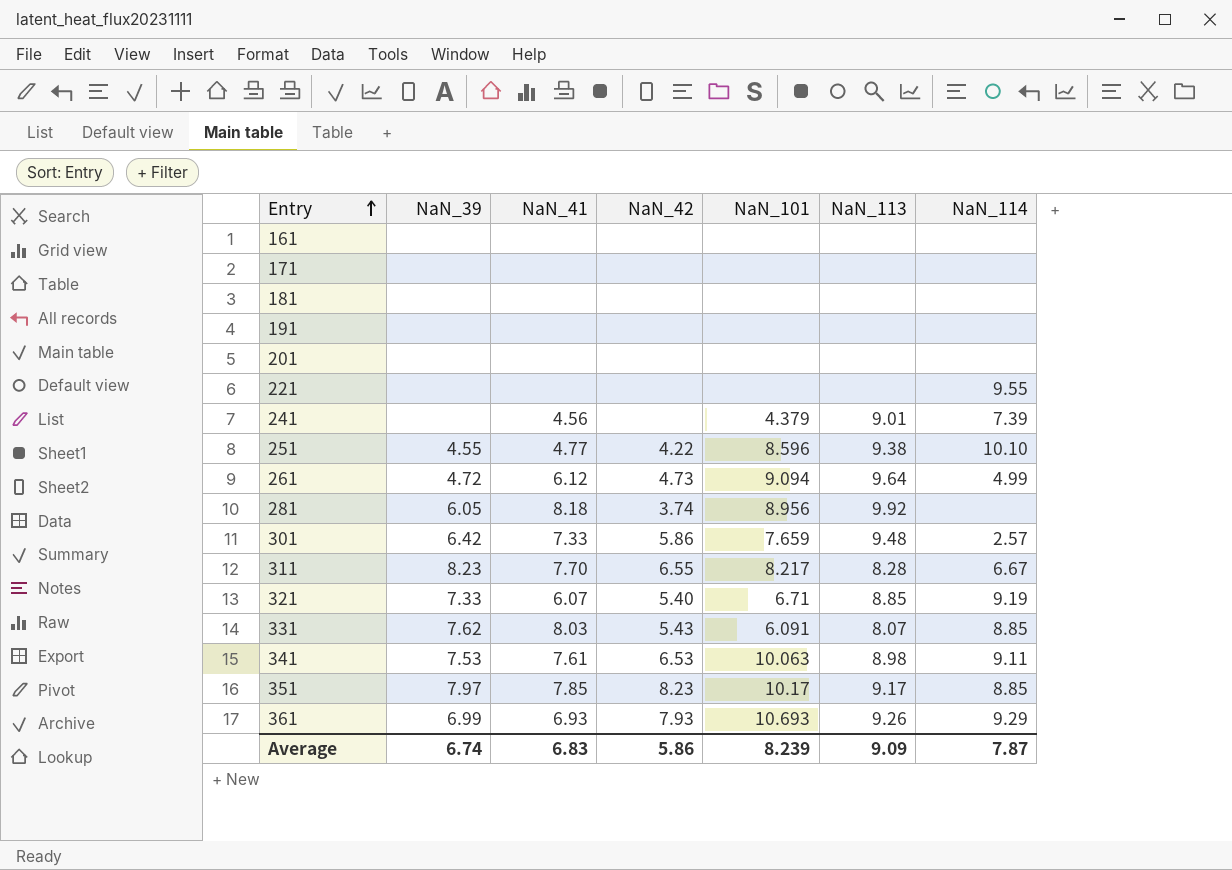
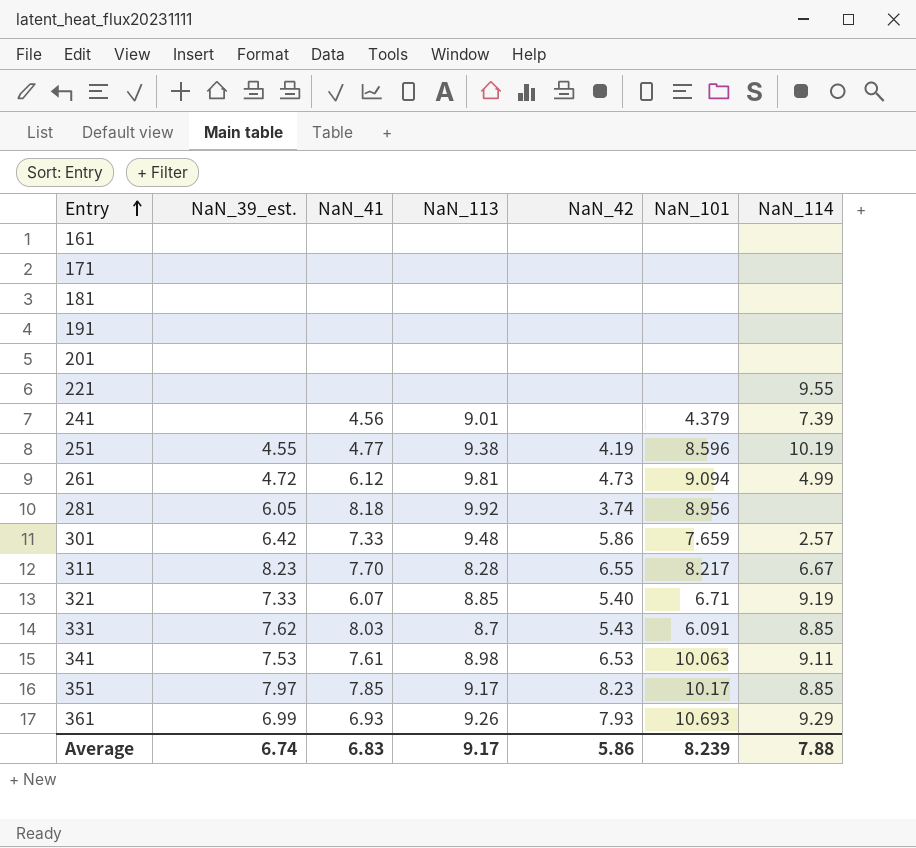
column name: NaN_39 -> NaN_39_est.
column NaN_113 | position: 6 -> 4
251 | NaN_42: 4.22 -> 4.19
251 | NaN_114: 10.10 -> 10.19
261 | NaN_113: 9.64 -> 9.81
331 | NaN_113: 8.07 -> 8.7
Average | NaN_113: 9.09 -> 9.17
Average | NaN_114: 7.87 -> 7.88

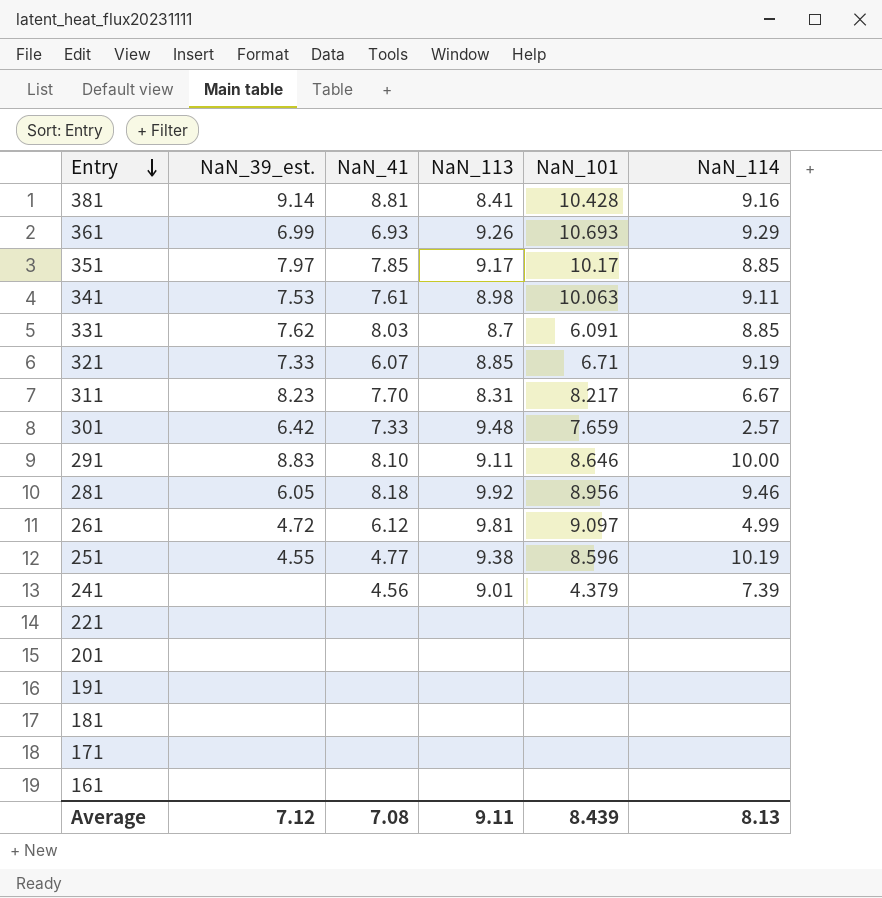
row order: Entry ascending -> Entry descending
column NaN_42 | position: 5 -> none
row 381: none -> 9.14 | 8.81 | 8.41 | 10.428 | 9.16
311 | NaN_113: 8.28 -> 8.31
row 291: none -> 8.83 | 8.10 | 9.11 | 8.646 | 10.00
281 | NaN_114: none -> 9.46
261 | NaN_101: 9.094 -> 9.097
221 | NaN_114: 9.55 -> none
Average | NaN_39_est.: 6.74 -> 7.12
Average | NaN_41: 6.83 -> 7.08
Average | NaN_113: 9.17 -> 9.11
Average | NaN_101: 8.239 -> 8.439
Average | NaN_114: 7.88 -> 8.13

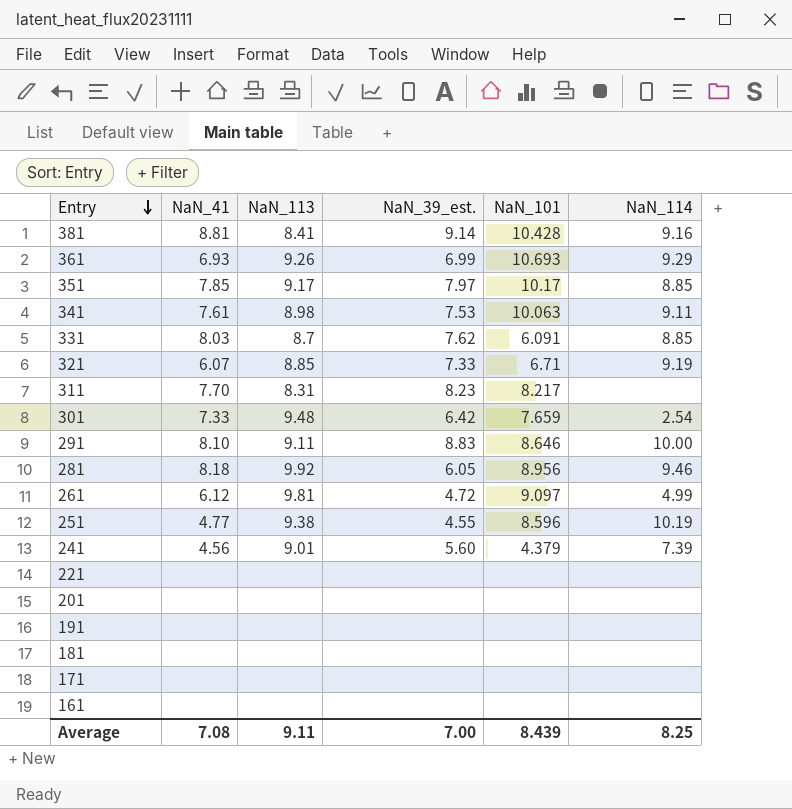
column NaN_39_est. | position: 2 -> 4
311 | NaN_114: 6.67 -> none
301 | NaN_114: 2.57 -> 2.54
241 | NaN_39_est.: none -> 5.60
Average | NaN_39_est.: 7.12 -> 7.00
Average | NaN_114: 8.13 -> 8.25

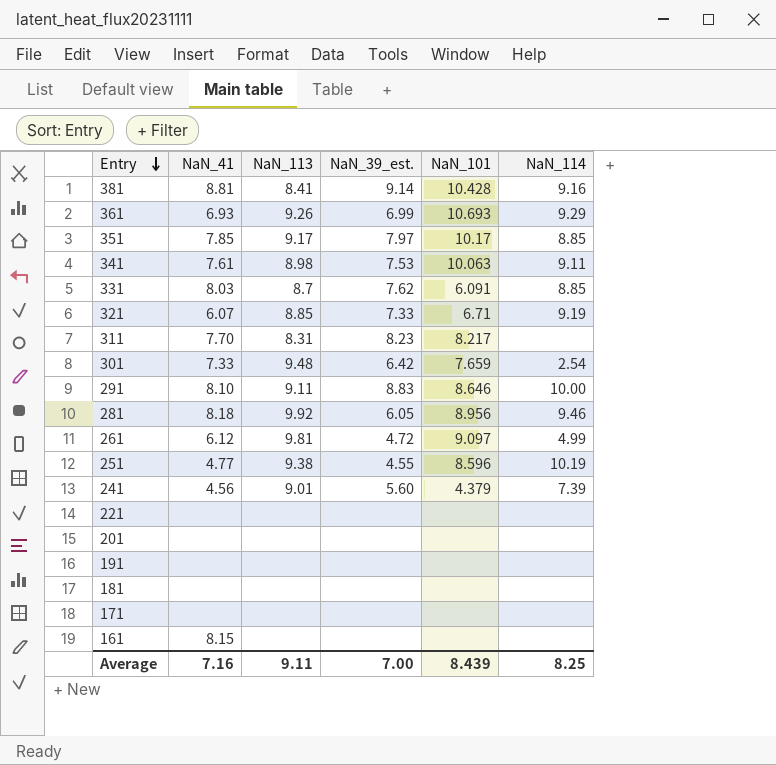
161 | NaN_41: none -> 8.15
Average | NaN_41: 7.08 -> 7.16

